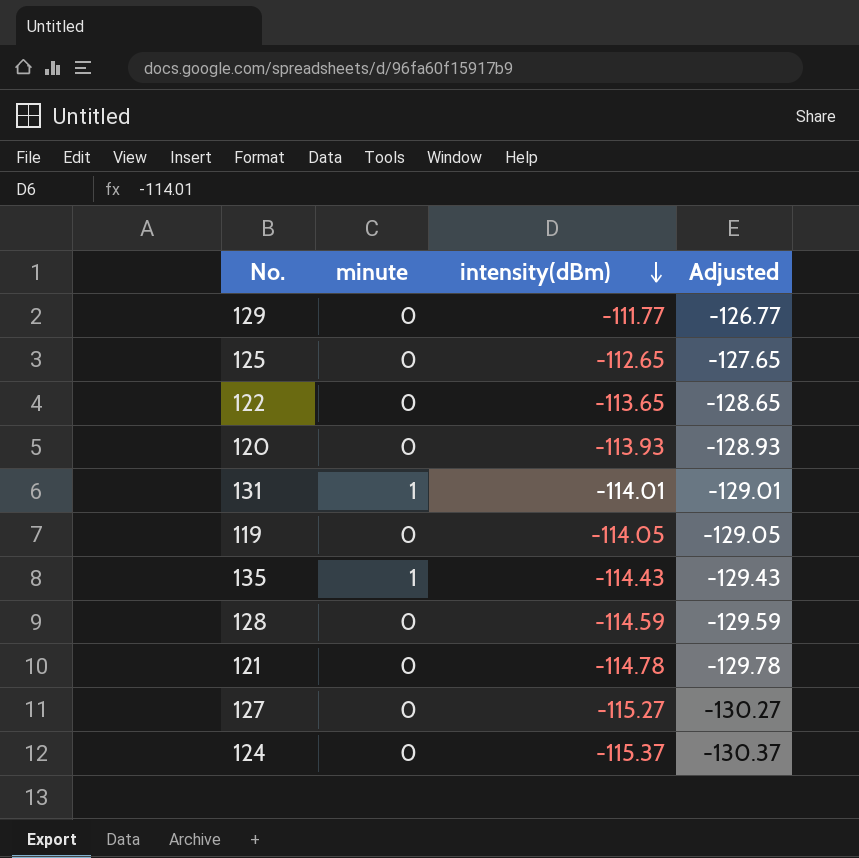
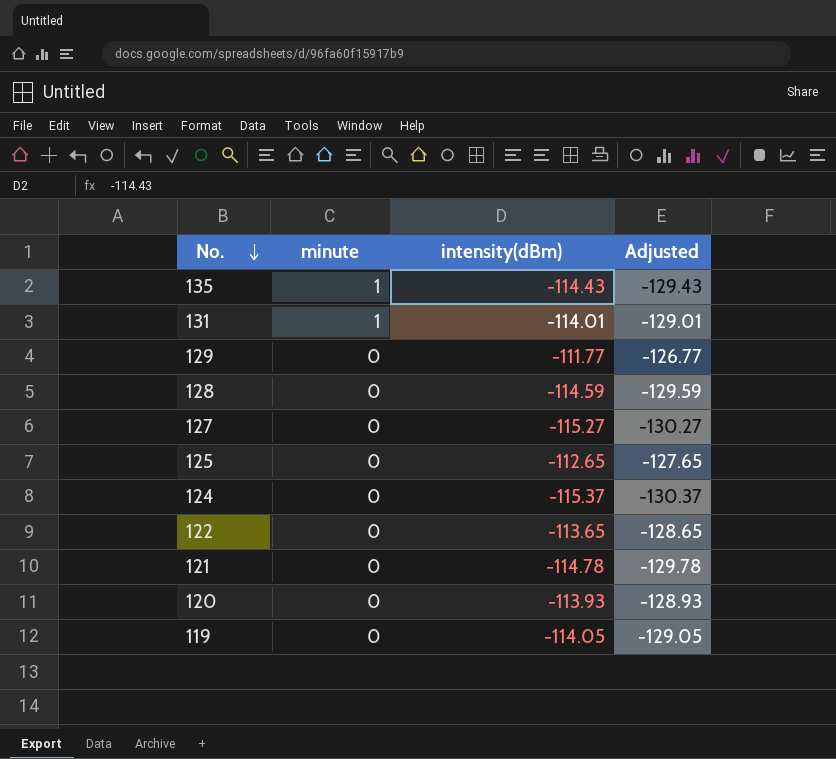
row order: intensity(dBm) descending -> No. descending

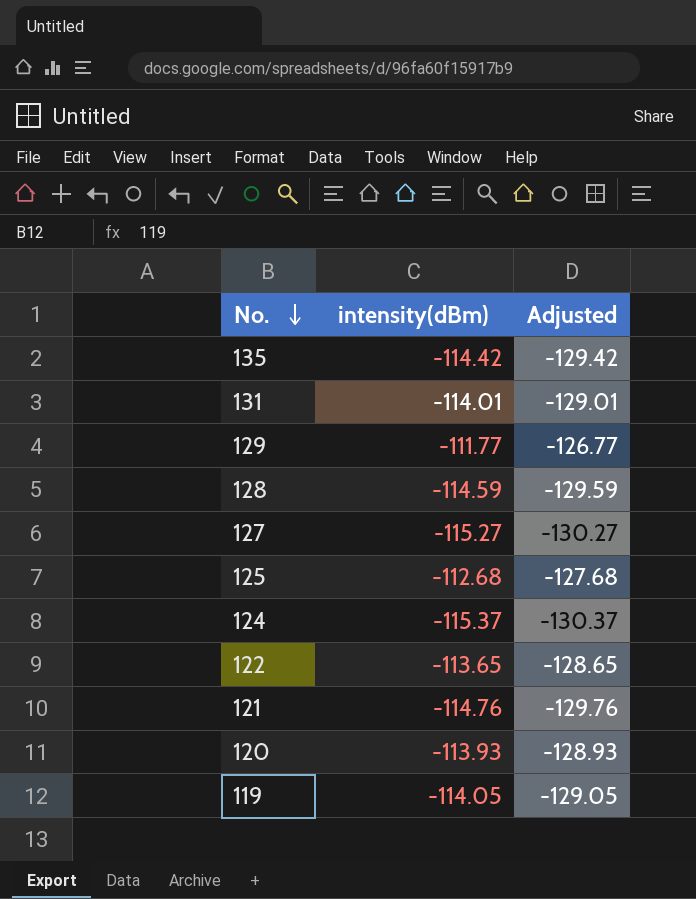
column minute | position: 2 -> none
135 | intensity(dBm): -114.43 -> -114.42
135 | Adjusted: -129.43 -> -129.42
125 | intensity(dBm): -112.65 -> -112.68
125 | Adjusted: -127.65 -> -127.68
121 | intensity(dBm): -114.78 -> -114.76
121 | Adjusted: -129.78 -> -129.76

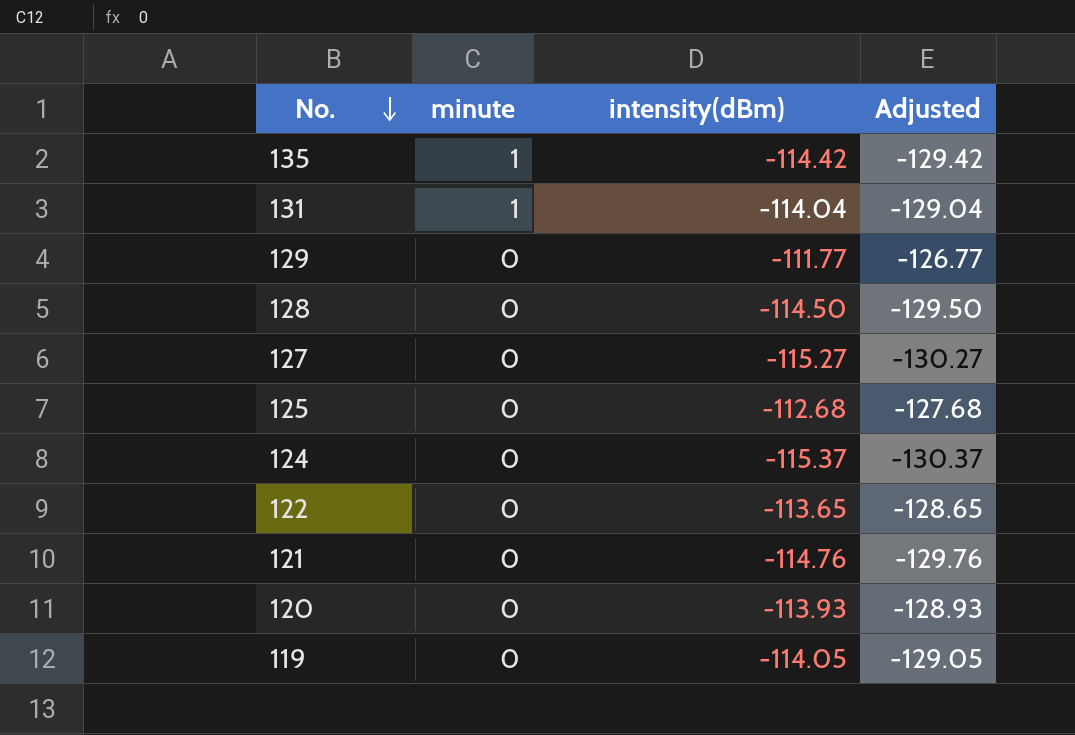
column minute | position: none -> 2
131 | intensity(dBm): -114.01 -> -114.04
131 | Adjusted: -129.01 -> -129.04
128 | intensity(dBm): -114.59 -> -114.50
128 | Adjusted: -129.59 -> -129.50

